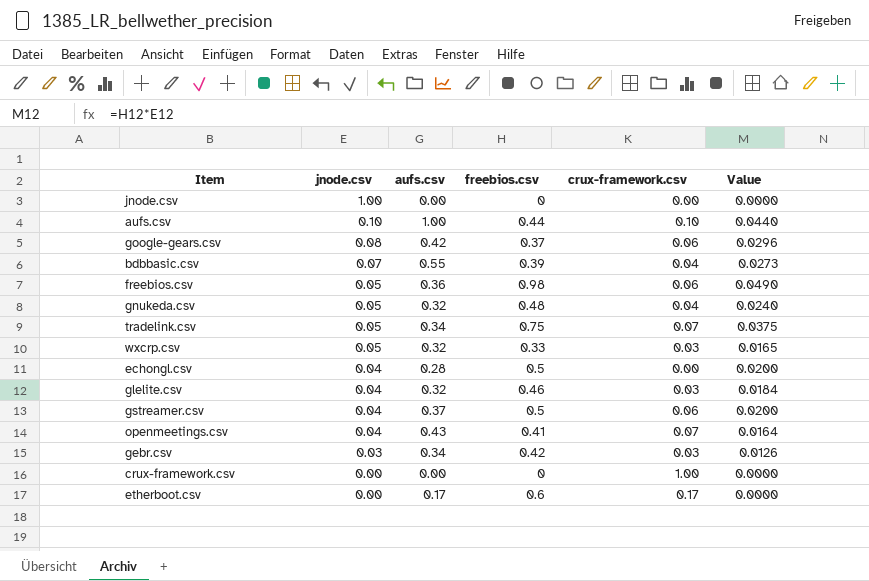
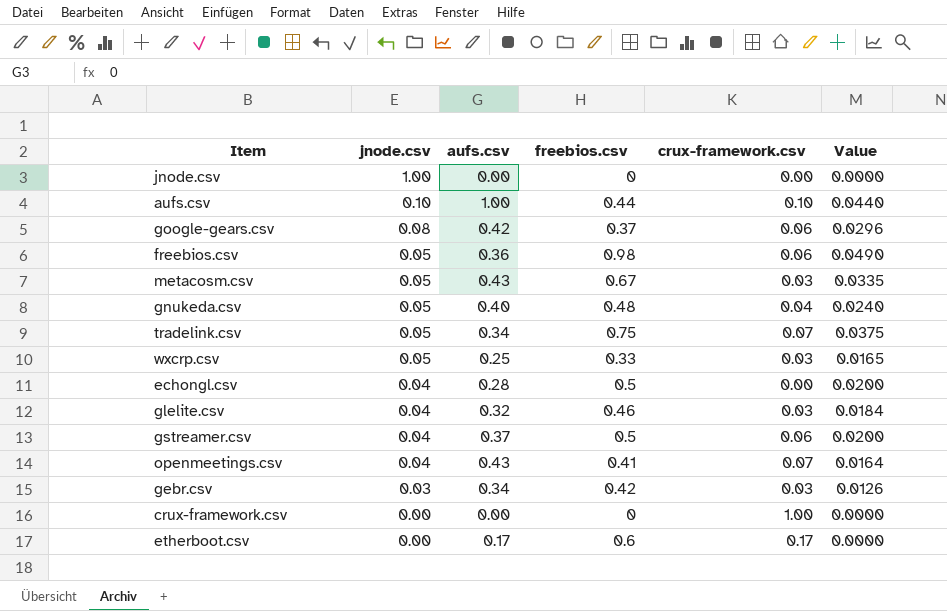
row bdbbasic.csv: 0.07 | 0.55 | 0.39 | 0.04 | 0.0273 -> none
row metacosm.csv: none -> 0.05 | 0.43 | 0.67 | 0.03 | 0.0335
gnukeda.csv | aufs.csv: 0.32 -> 0.40
wxcrp.csv | aufs.csv: 0.32 -> 0.25

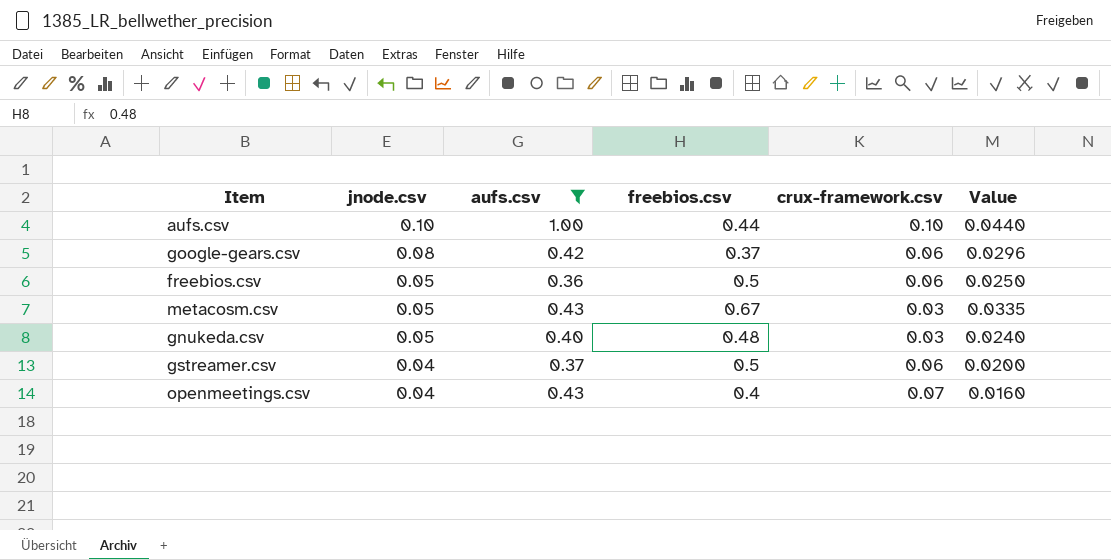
filter: none -> aufs.csv >= 0.36
freebios.csv | freebios.csv: 0.98 -> 0.5
freebios.csv | Value: 0.0490 -> 0.0250
gnukeda.csv | crux-framework.csv: 0.04 -> 0.03
openmeetings.csv | freebios.csv: 0.41 -> 0.4
openmeetings.csv | Value: 0.0164 -> 0.0160

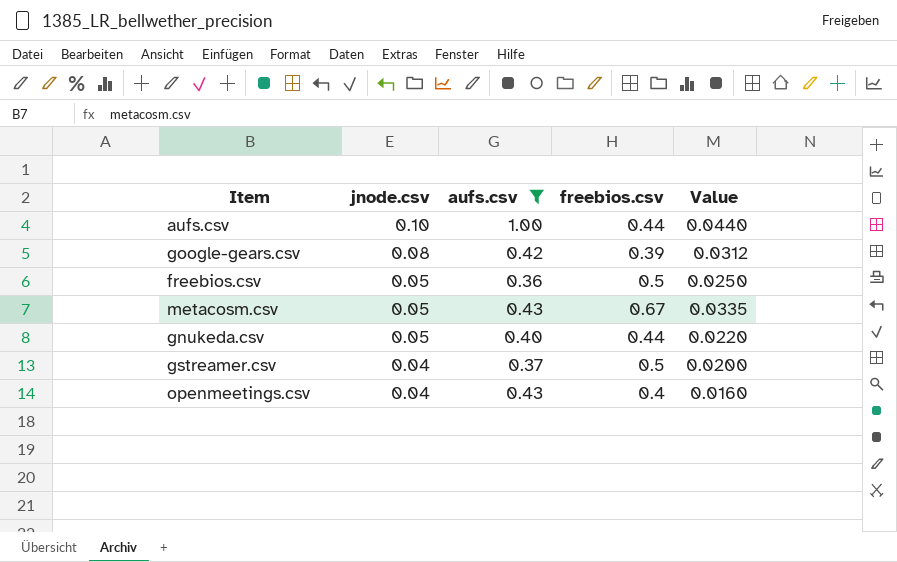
column crux-framework.csv | position: 5 -> none
google-gears.csv | freebios.csv: 0.37 -> 0.39
google-gears.csv | Value: 0.0296 -> 0.0312
gnukeda.csv | freebios.csv: 0.48 -> 0.44
gnukeda.csv | Value: 0.0240 -> 0.0220

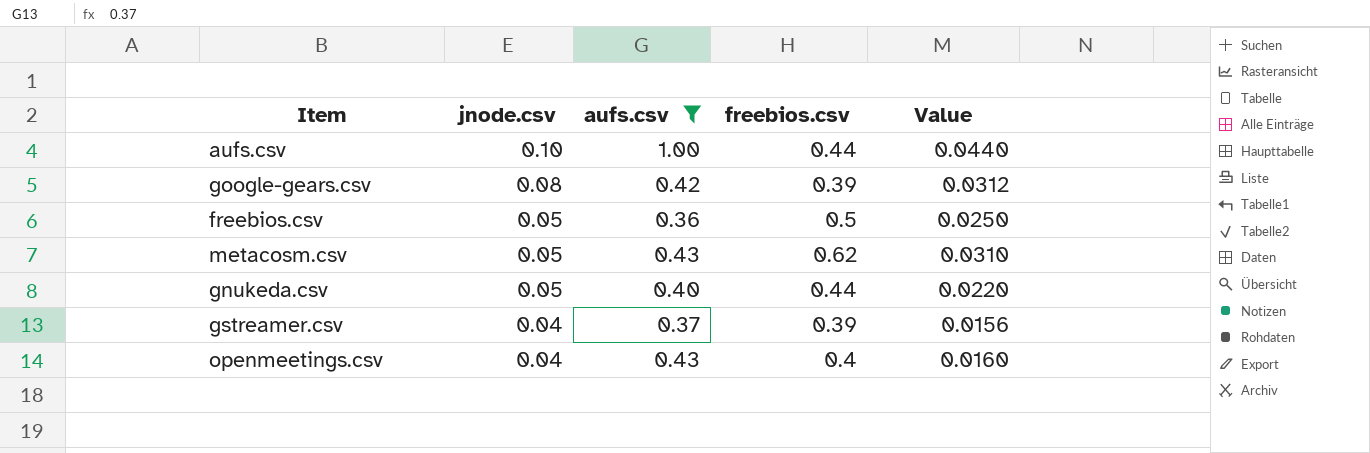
metacosm.csv | freebios.csv: 0.67 -> 0.62
metacosm.csv | Value: 0.0335 -> 0.0310
gstreamer.csv | freebios.csv: 0.5 -> 0.39
gstreamer.csv | Value: 0.0200 -> 0.0156

